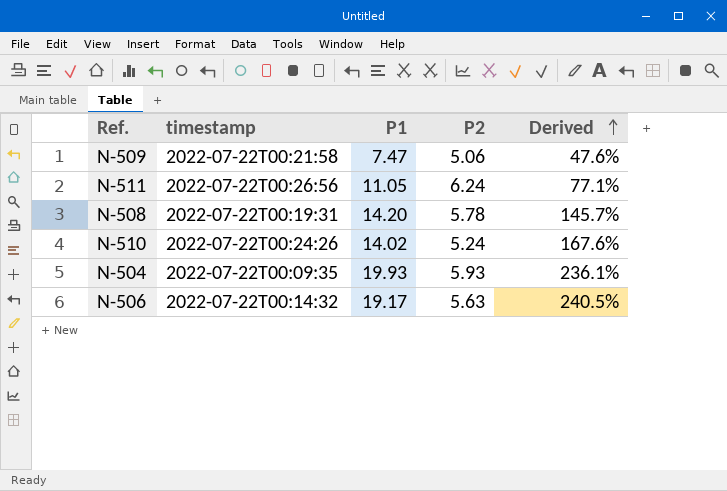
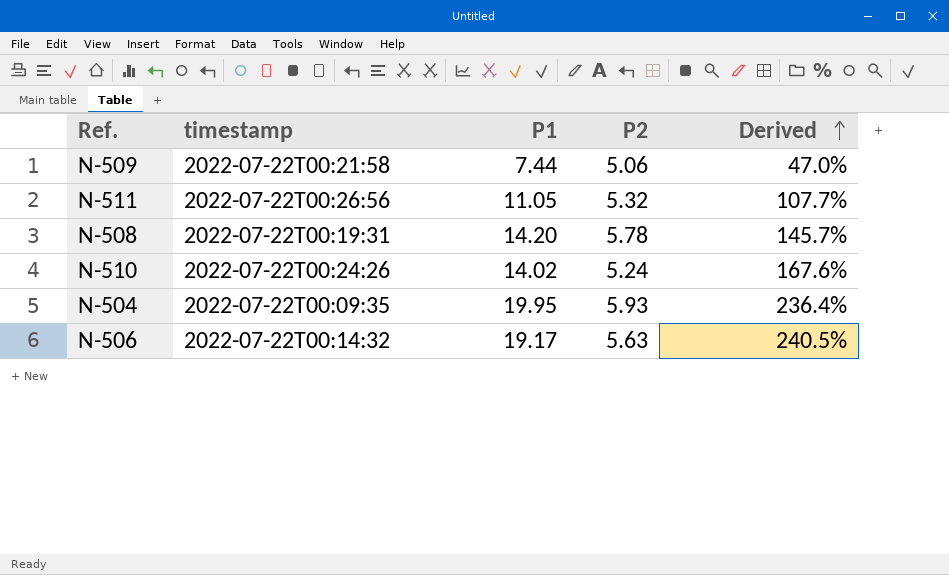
N-509 | P1: 7.47 -> 7.44
N-509 | Derived: 47.6% -> 47.0%
N-511 | P2: 6.24 -> 5.32
N-511 | Derived: 77.1% -> 107.7%
N-504 | P1: 19.93 -> 19.95
N-504 | Derived: 236.1% -> 236.4%

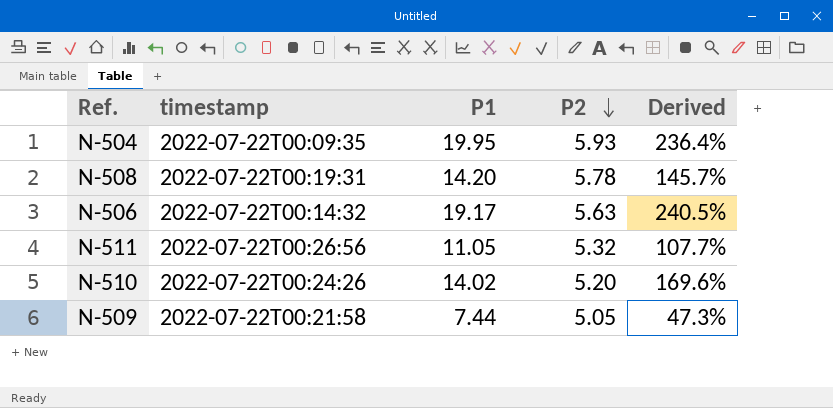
row order: Derived ascending -> P2 descending
N-510 | P2: 5.24 -> 5.20
N-510 | Derived: 167.6% -> 169.6%
N-509 | P2: 5.06 -> 5.05
N-509 | Derived: 47.0% -> 47.3%

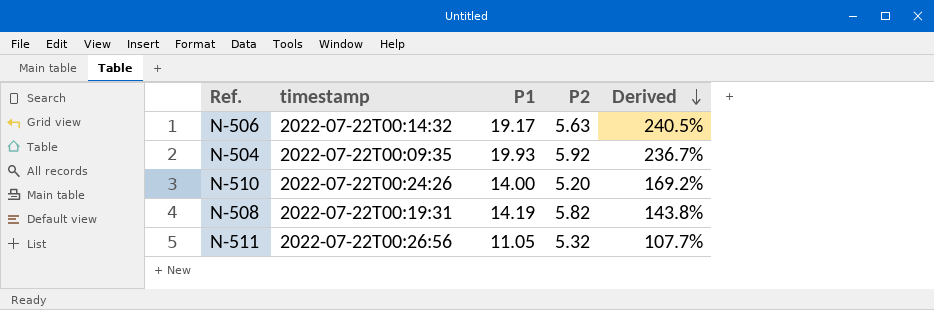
row order: P2 descending -> Derived descending
row N-509: 2022-07-22T00:21:58 | 7.44 | 5.05 | 47.3% -> none
N-504 | P1: 19.95 -> 19.93
N-504 | P2: 5.93 -> 5.92
N-504 | Derived: 236.4% -> 236.7%
N-510 | P1: 14.02 -> 14.00
N-510 | Derived: 169.6% -> 169.2%
N-508 | P1: 14.20 -> 14.19
N-508 | P2: 5.78 -> 5.82
N-508 | Derived: 145.7% -> 143.8%

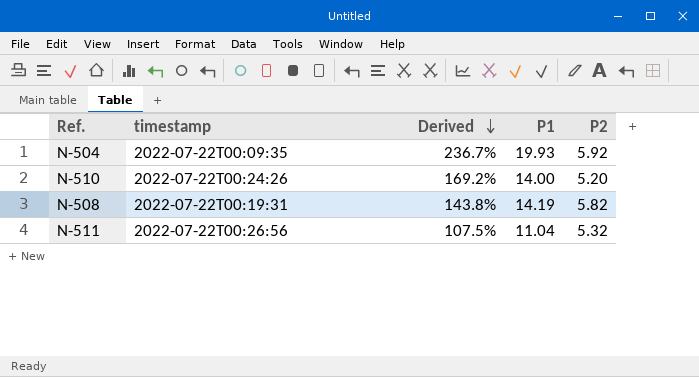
column Derived | position: 5 -> 3
row N-506: 2022-07-22T00:14:32 | 19.17 | 5.63 | 240.5% -> none
N-511 | Derived: 107.7% -> 107.5%
N-511 | P1: 11.05 -> 11.04

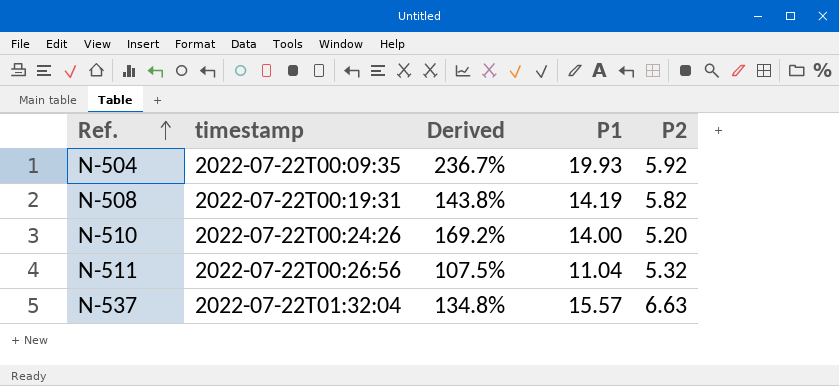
row order: Derived descending -> Ref. ascending
row N-537: none -> 2022-07-22T01:32:04 | 134.8% | 15.57 | 6.63

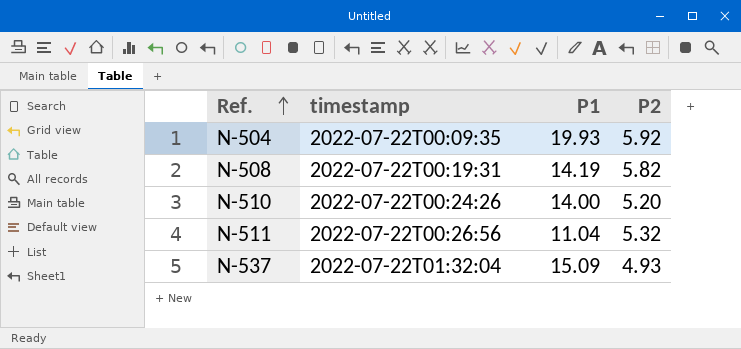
column Derived | formula: ([P1] - [P2]) / [P2] -> none
N-537 | P1: 15.57 -> 15.09
N-537 | P2: 6.63 -> 4.93

